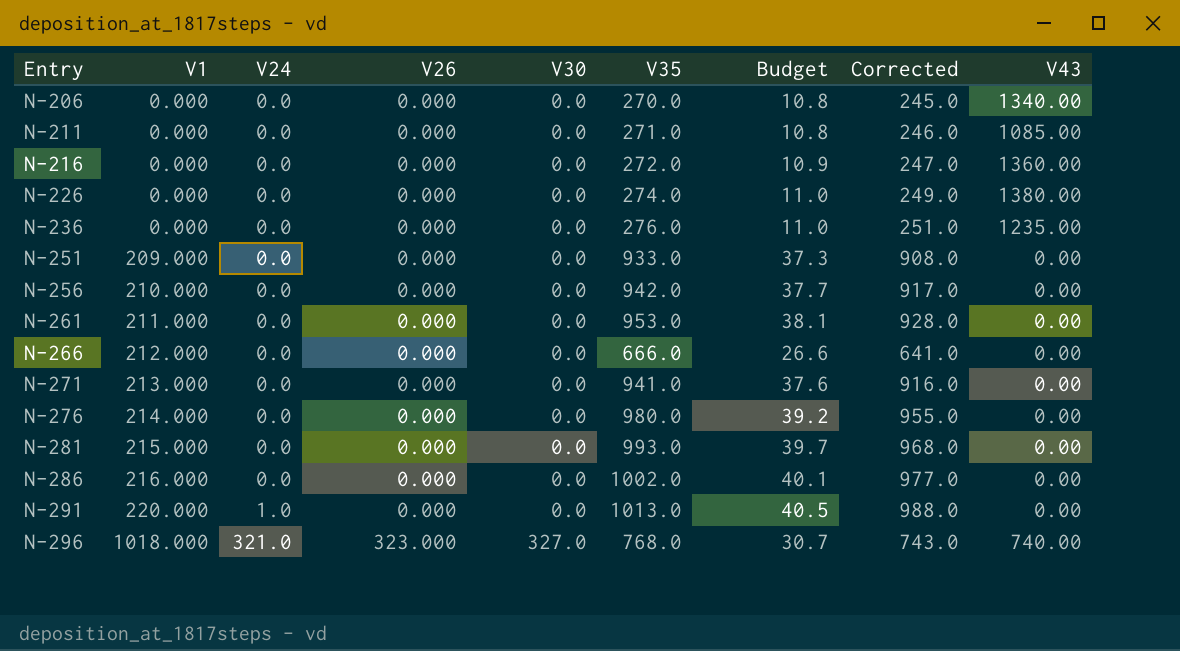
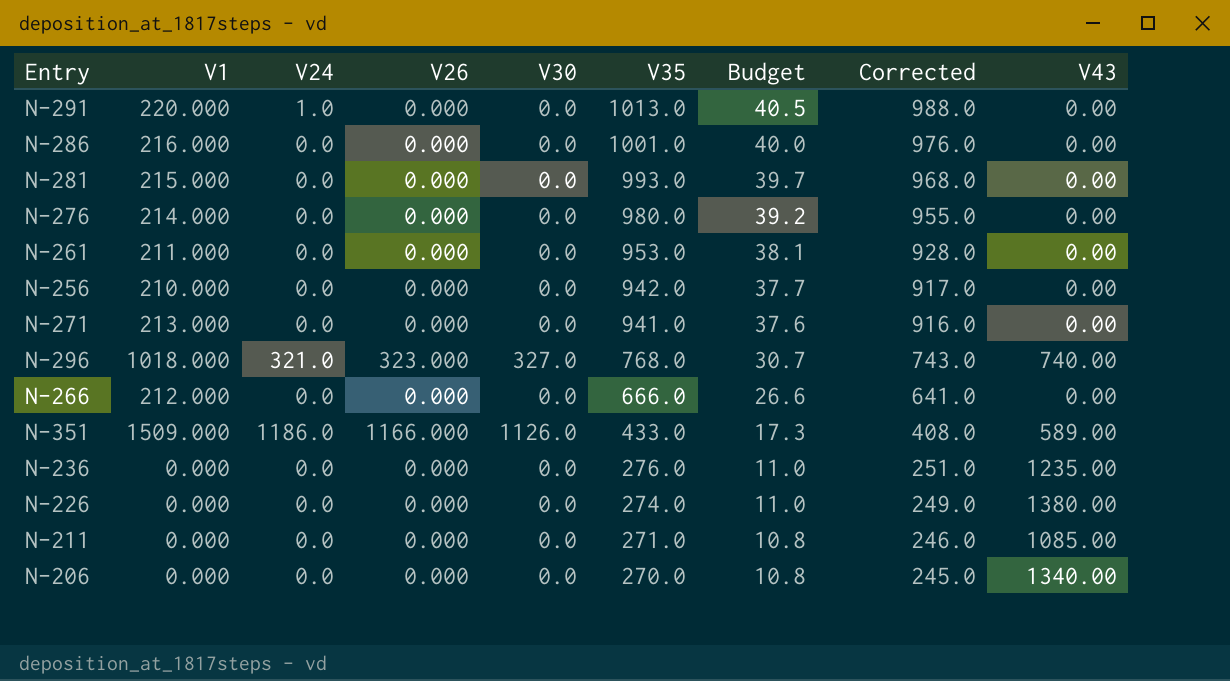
row order: Entry ascending -> V35 descending
row N-216: 0.000 | 0.0 | 0.000 | 0.0 | 272.0 | 10.9 | 247.0 | 1360.00 -> none
row N-251: 209.000 | 0.0 | 0.000 | 0.0 | 933.0 | 37.3 | 908.0 | 0.00 -> none
N-286 | V35: 1002.0 -> 1001.0
N-286 | Budget: 40.1 -> 40.0
N-286 | Corrected: 977.0 -> 976.0
row N-351: none -> 1509.000 | 1186.0 | 1166.000 | 1126.0 | 433.0 | 17.3 | 408.0 | 589.00

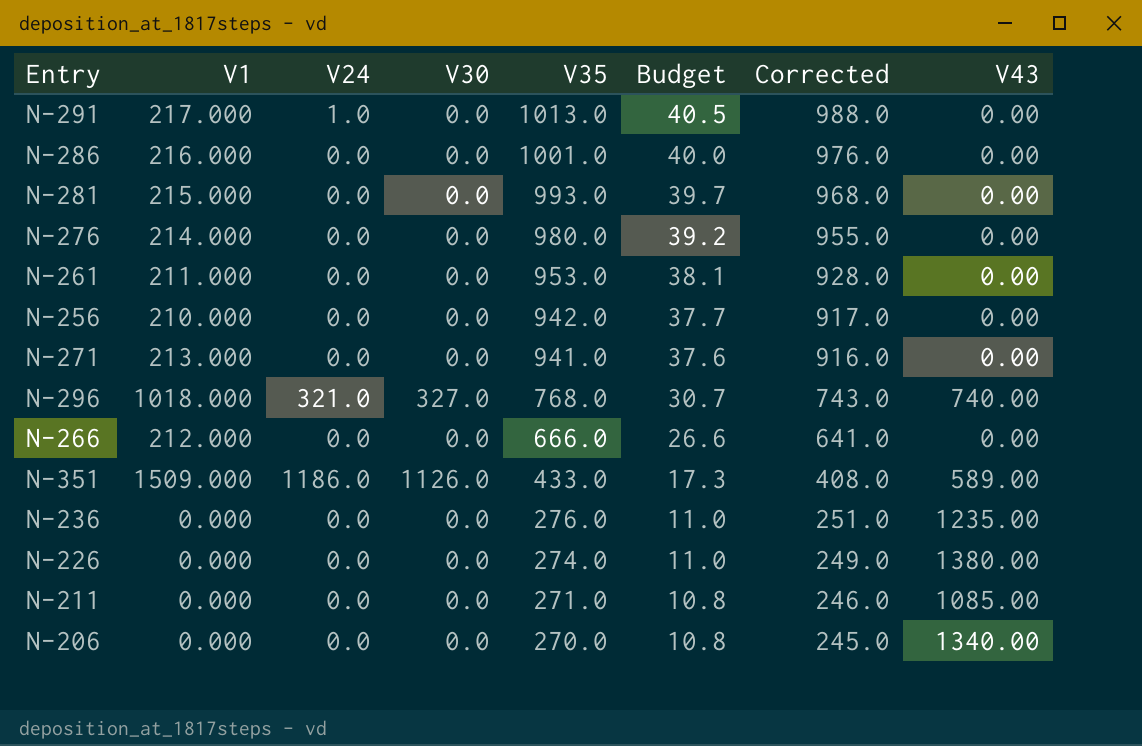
column V26 | position: 4 -> none
N-291 | V1: 220.000 -> 217.000

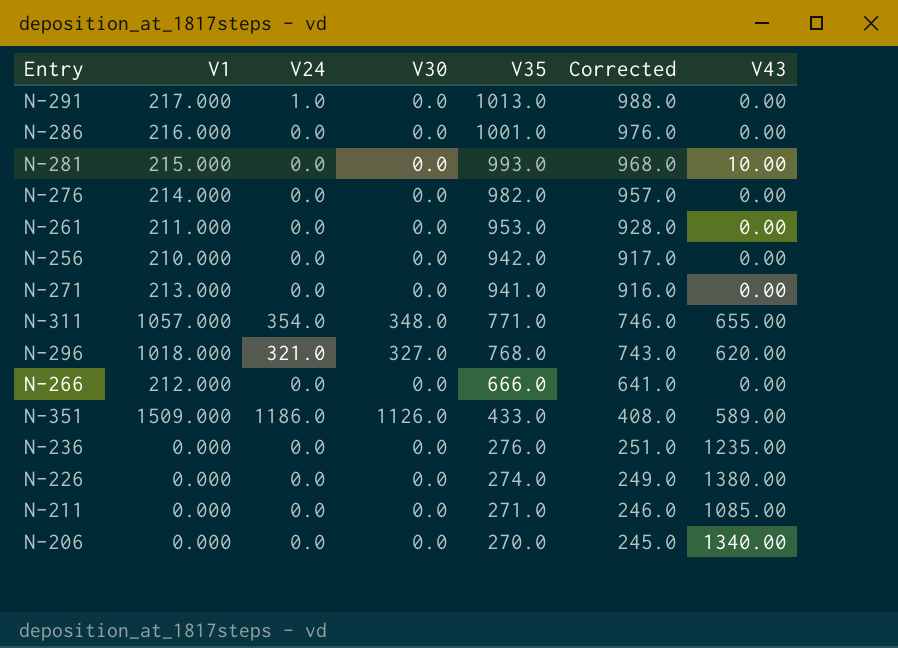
column Budget | formula: [V35] * 0.04 -> none
N-281 | V43: 0.00 -> 10.00
N-276 | V35: 980.0 -> 982.0
N-276 | Corrected: 955.0 -> 957.0
row N-311: none -> 1057.000 | 354.0 | 348.0 | 771.0 | 746.0 | 655.00
N-296 | V43: 740.00 -> 620.00

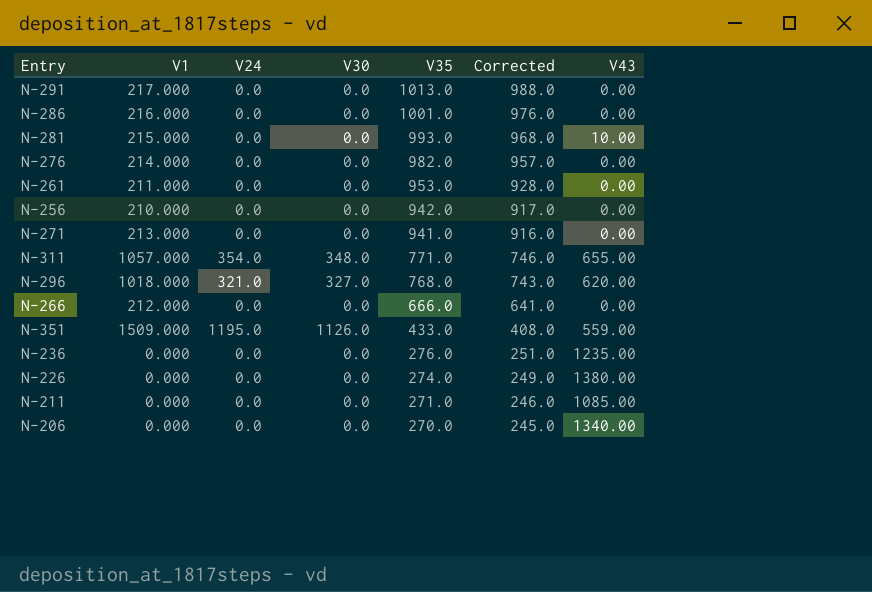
N-291 | V24: 1.0 -> 0.0
N-351 | V24: 1186.0 -> 1195.0
N-351 | V43: 589.00 -> 559.00

